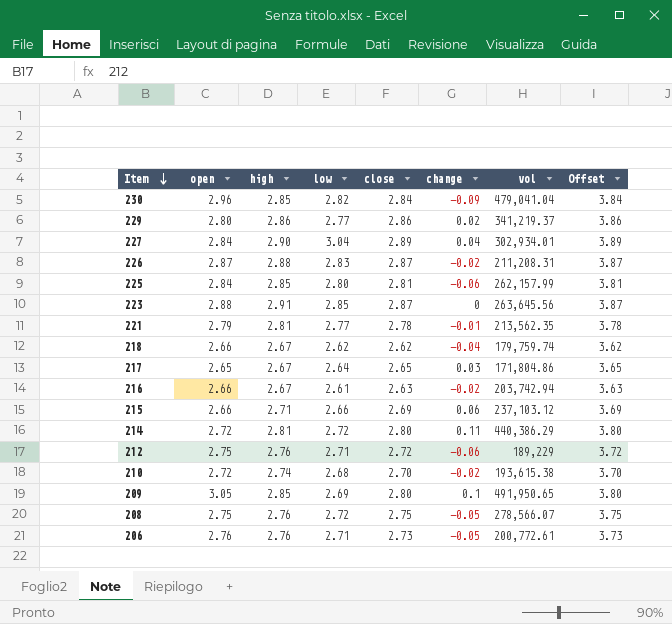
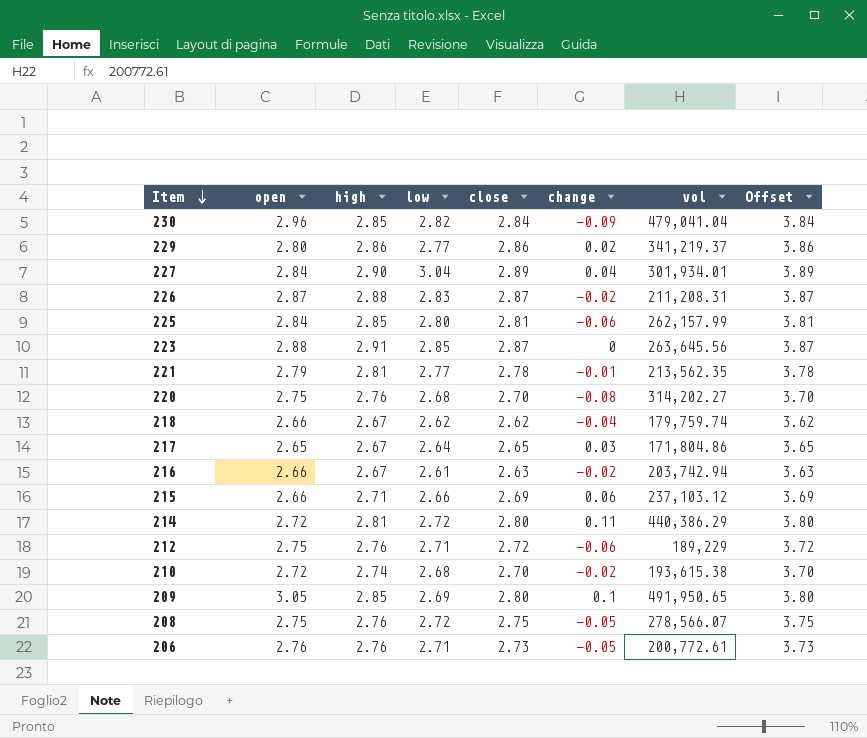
227 | vol: 302,934.01 -> 301,934.01
row 220: none -> 2.75 | 2.76 | 2.68 | 2.70 | -0.08 | 314,202.27 | 3.70

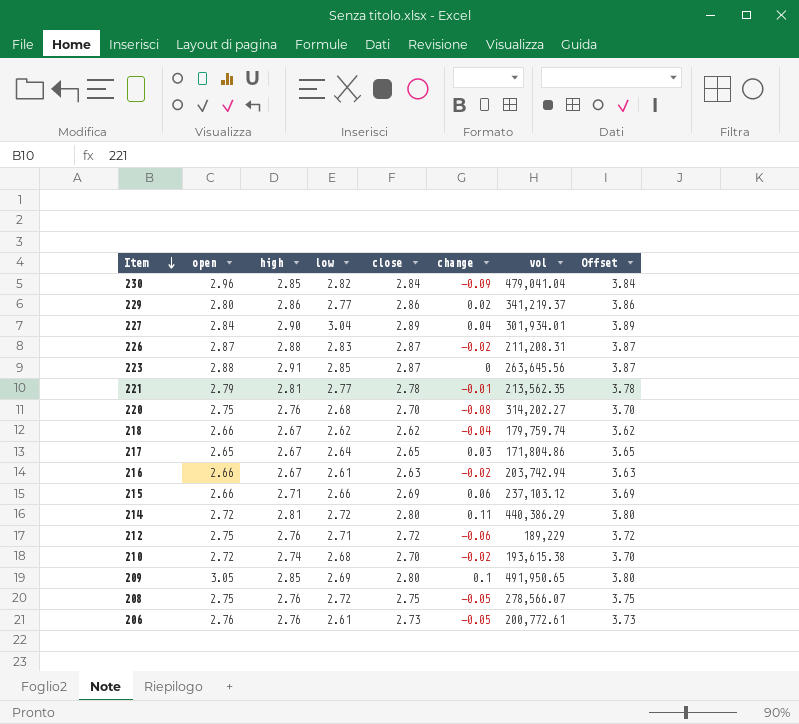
row 225: 2.84 | 2.85 | 2.80 | 2.81 | -0.06 | 262,157.99 | 3.81 -> none
206 | low: 2.71 -> 2.61

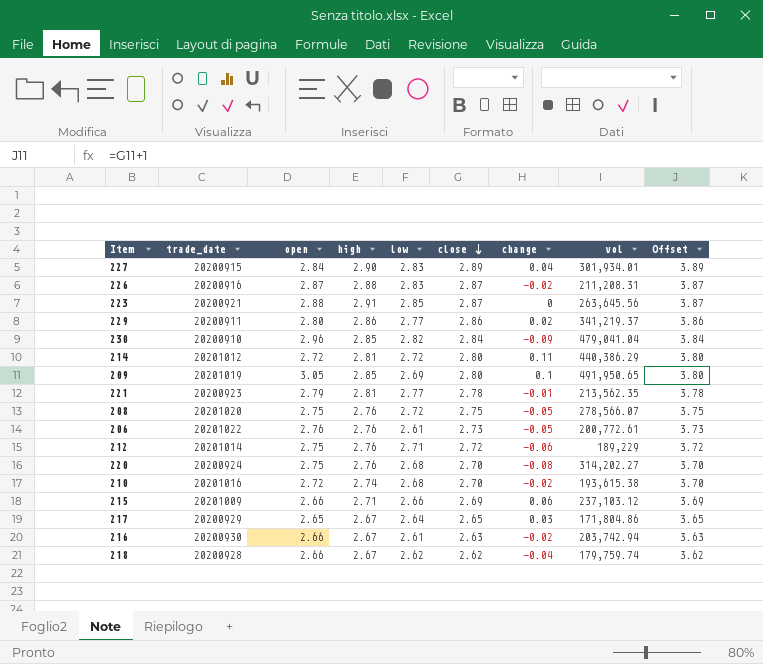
row order: Item descending -> close descending
column trade_date | position: none -> 2
227 | low: 3.04 -> 2.83

